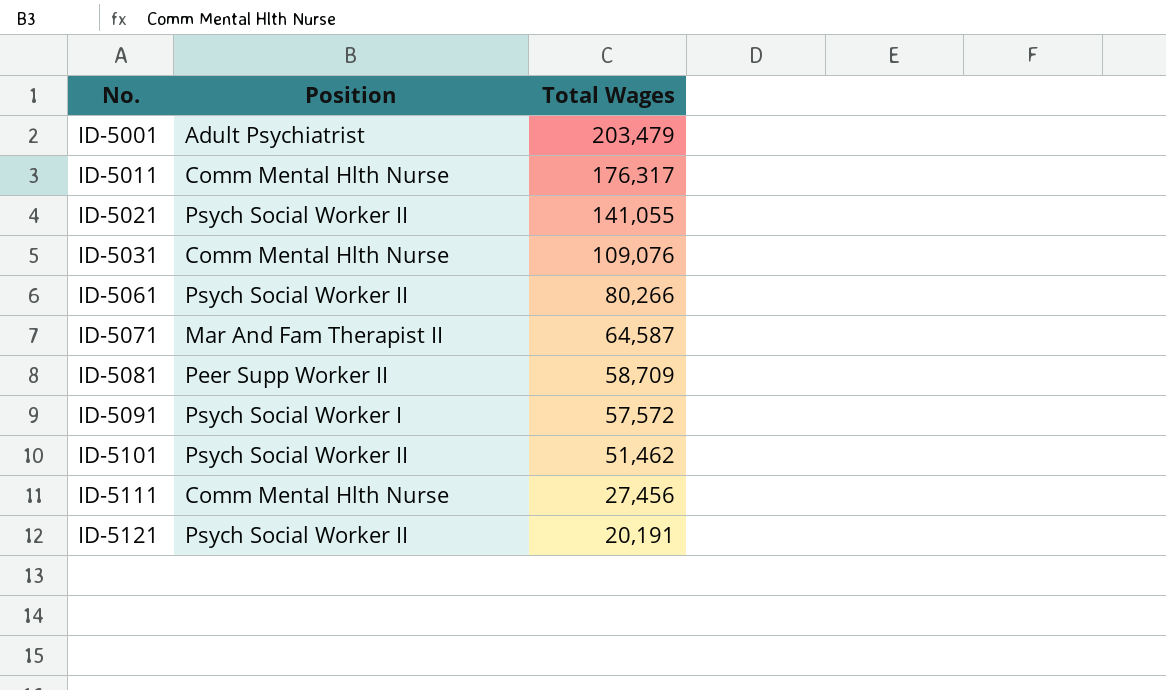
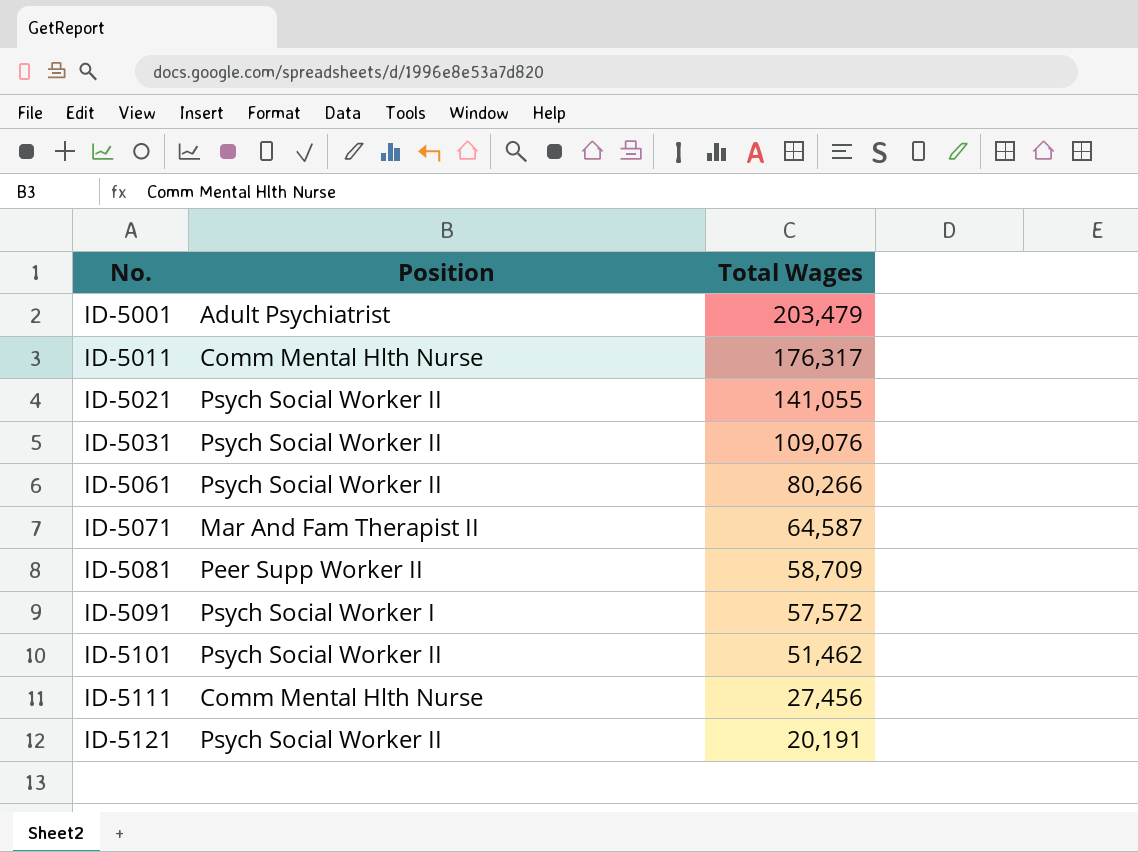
ID-5031 | Position: Comm Mental Hlth Nurse -> Psych Social Worker II

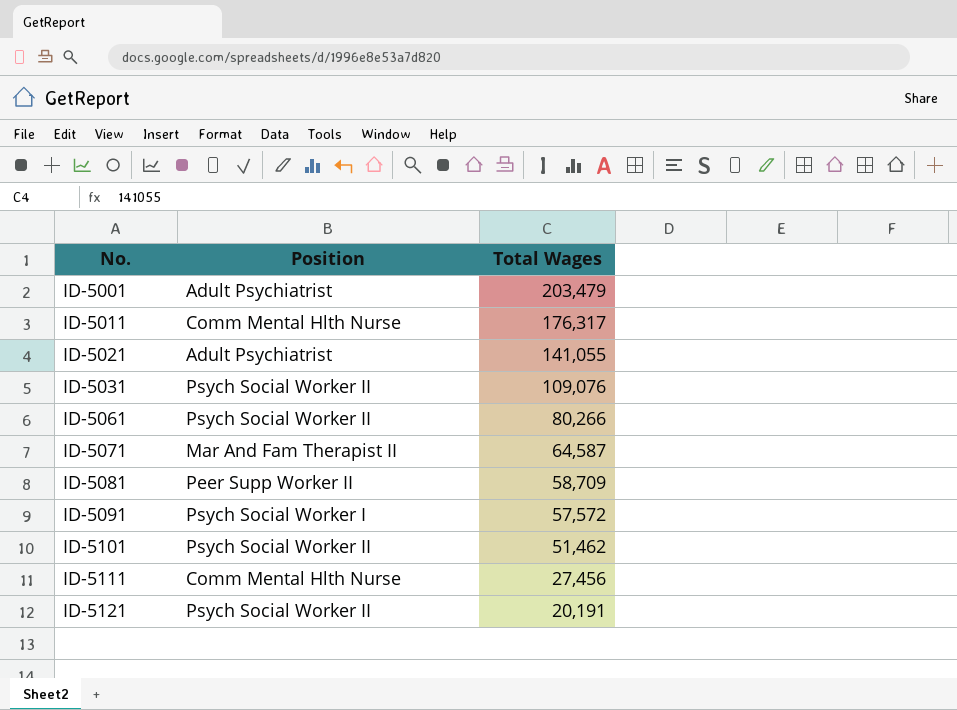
ID-5021 | Position: Psych Social Worker II -> Adult Psychiatrist

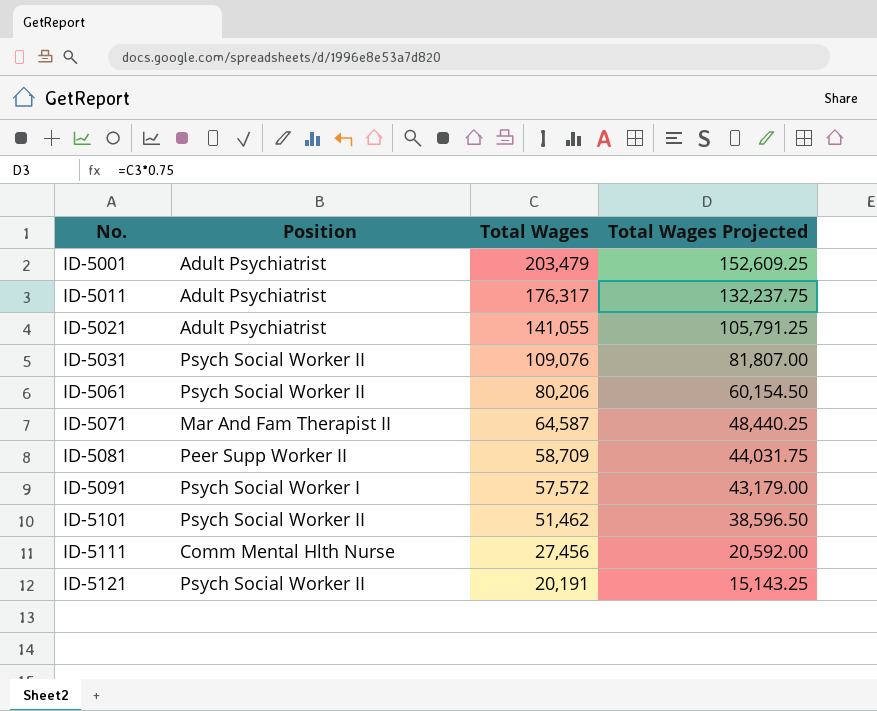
column Total Wages Projected | formula: none -> [Total Wages] * 0.75
ID-5011 | Position: Comm Mental Hlth Nurse -> Adult Psychiatrist
ID-5061 | Total Wages: 80,266 -> 80,206

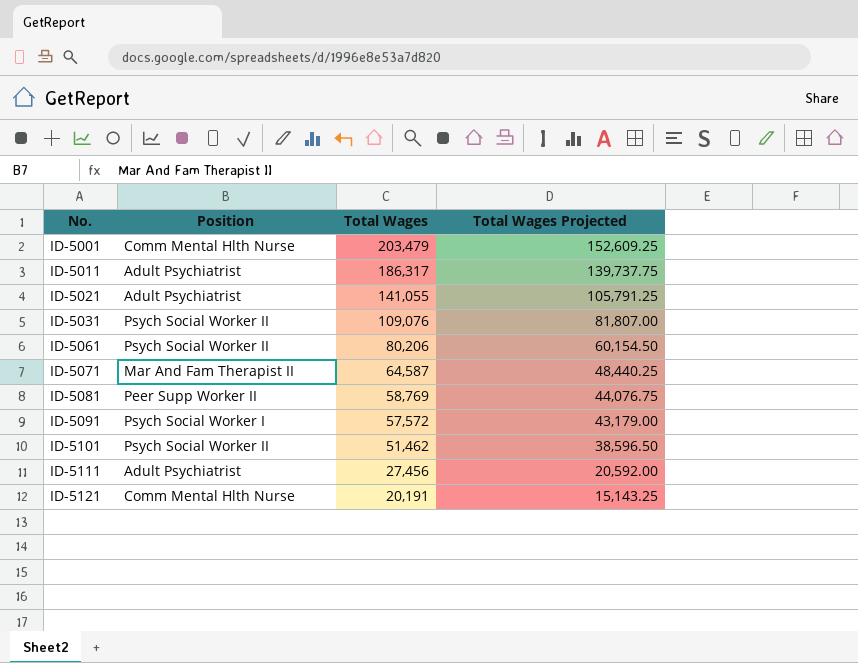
ID-5001 | Position: Adult Psychiatrist -> Comm Mental Hlth Nurse
ID-5011 | Total Wages: 176,317 -> 186,317
ID-5011 | Total Wages Projected: 132,237.75 -> 139,737.75
ID-5081 | Total Wages: 58,709 -> 58,769
ID-5081 | Total Wages Projected: 44,031.75 -> 44,076.75
ID-5111 | Position: Comm Mental Hlth Nurse -> Adult Psychiatrist
ID-5121 | Position: Psych Social Worker II -> Comm Mental Hlth Nurse

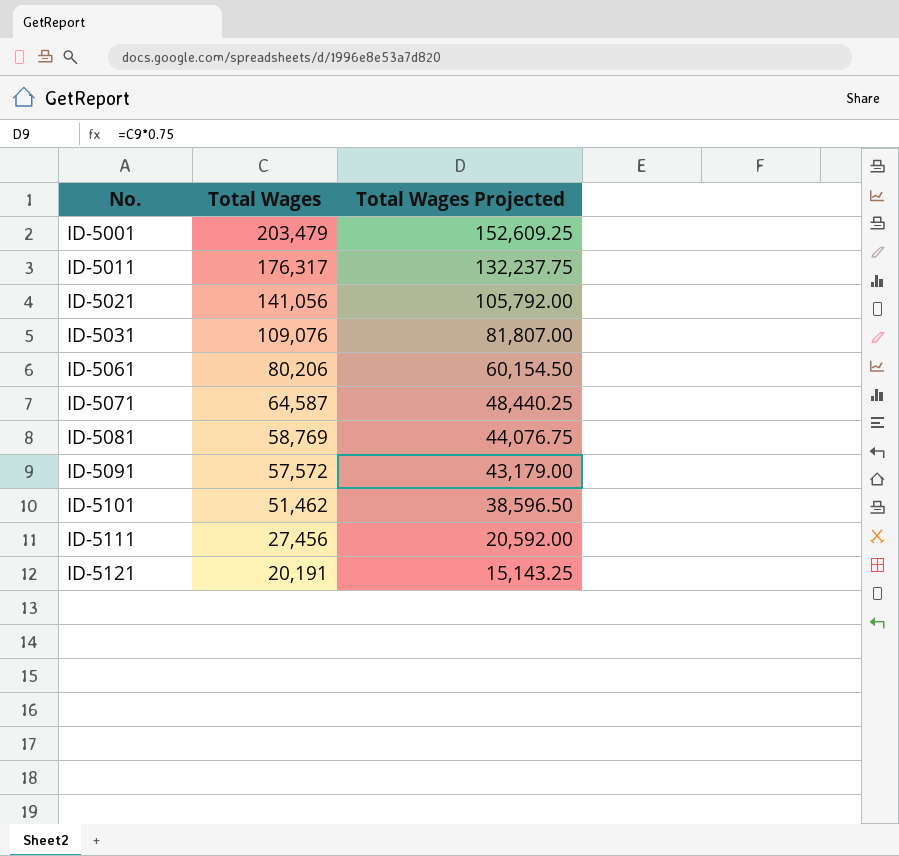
column Position | position: 2 -> none
ID-5011 | Total Wages: 186,317 -> 176,317
ID-5011 | Total Wages Projected: 139,737.75 -> 132,237.75
ID-5021 | Total Wages: 141,055 -> 141,056
ID-5021 | Total Wages Projected: 105,791.25 -> 105,792.00

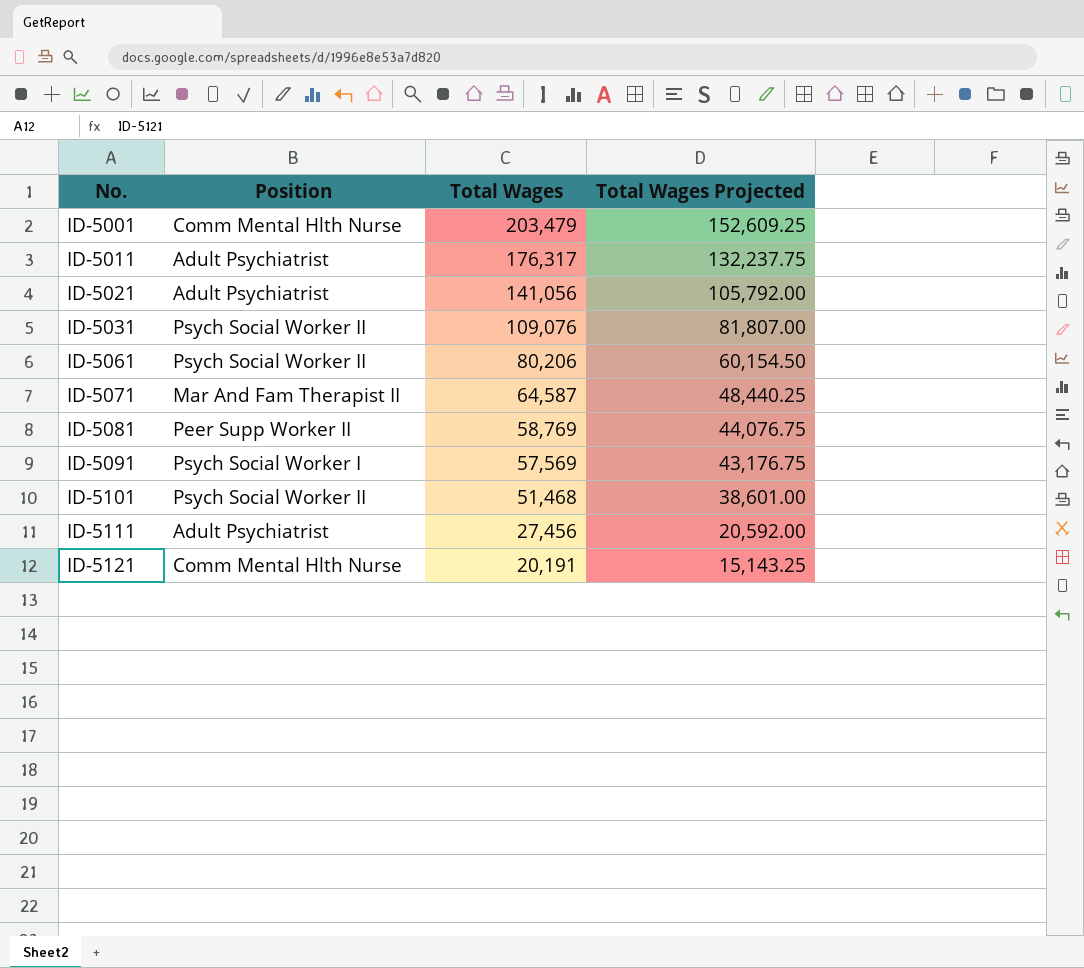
column Position | position: none -> 2
ID-5091 | Total Wages: 57,572 -> 57,569
ID-5091 | Total Wages Projected: 43,179.00 -> 43,176.75
ID-5101 | Total Wages: 51,462 -> 51,468
ID-5101 | Total Wages Projected: 38,596.50 -> 38,601.00

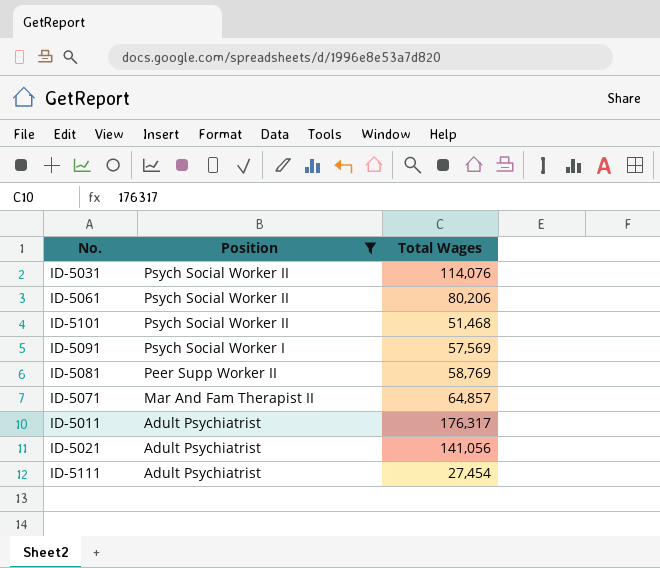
filter: none -> Position != Comm Mental Hlth Nurse
row order: No. ascending -> Position descending
column Total Wages Projected | formula: [Total Wages] * 0.75 -> none
ID-5031 | Total Wages: 109,076 -> 114,076
ID-5071 | Total Wages: 64,587 -> 64,857
ID-5111 | Total Wages: 27,456 -> 27,454

